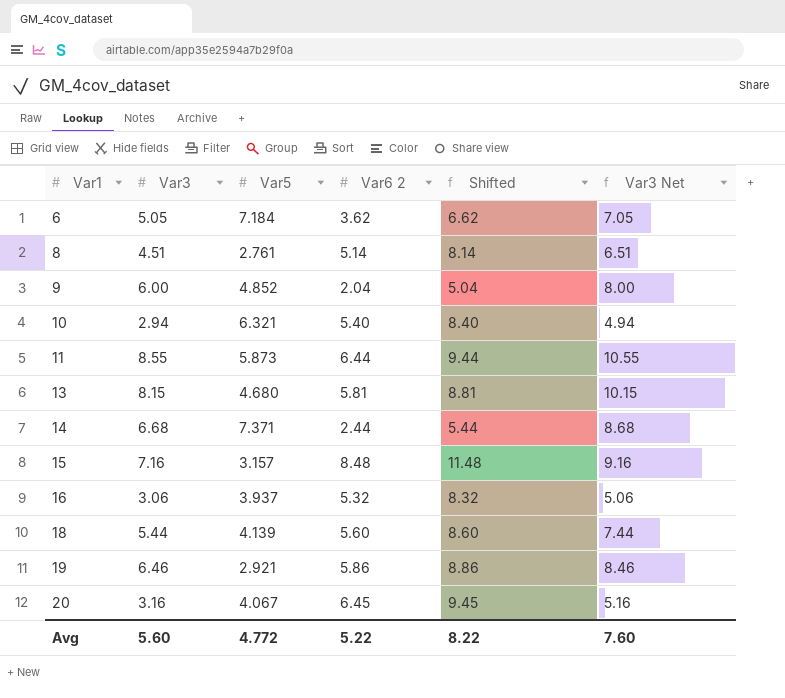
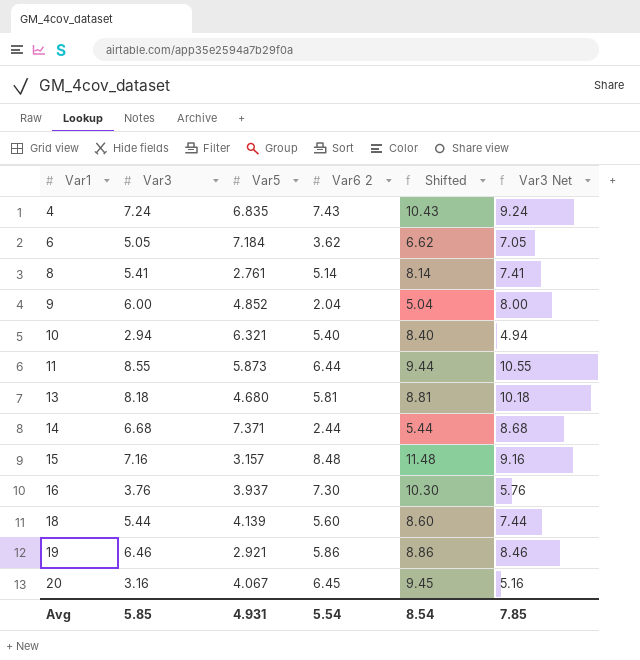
row 4: none -> 7.24 | 6.835 | 7.43 | 10.43 | 9.24
8 | Var3: 4.51 -> 5.41
8 | Var3 Net: 6.51 -> 7.41
13 | Var3: 8.15 -> 8.18
13 | Var3 Net: 10.15 -> 10.18
16 | Var3: 3.06 -> 3.76
16 | Var6 2: 5.32 -> 7.30
16 | Shifted: 8.32 -> 10.30
16 | Var3 Net: 5.06 -> 5.76
Avg | Var3: 5.60 -> 5.85
Avg | Var5: 4.772 -> 4.931
Avg | Var6 2: 5.22 -> 5.54
Avg | Shifted: 8.22 -> 8.54
Avg | Var3 Net: 7.60 -> 7.85

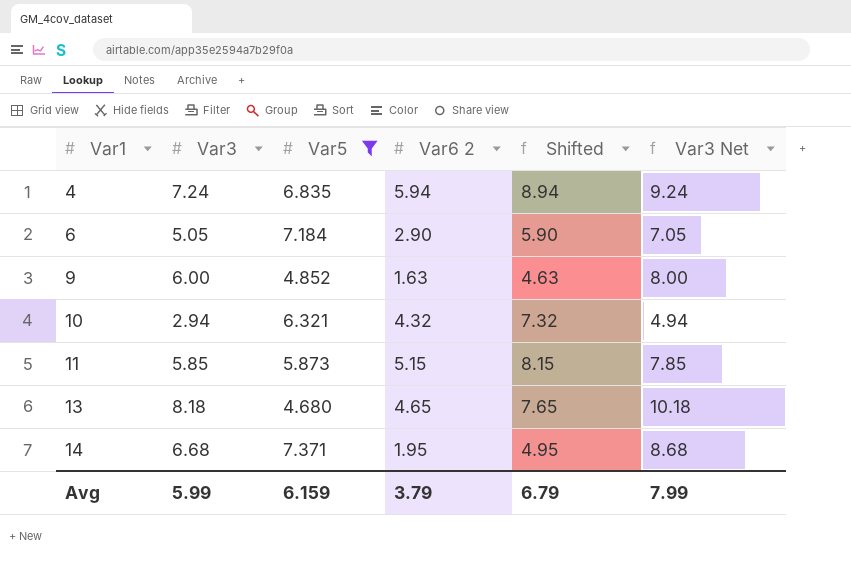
filter: none -> Var5 >= 4.680
4 | Var6 2: 7.43 -> 5.94
4 | Shifted: 10.43 -> 8.94
6 | Var6 2: 3.62 -> 2.90
6 | Shifted: 6.62 -> 5.90
9 | Var6 2: 2.04 -> 1.63
9 | Shifted: 5.04 -> 4.63
10 | Var6 2: 5.40 -> 4.32
10 | Shifted: 8.40 -> 7.32
11 | Var3: 8.55 -> 5.85
11 | Var6 2: 6.44 -> 5.15
11 | Shifted: 9.44 -> 8.15
11 | Var3 Net: 10.55 -> 7.85
13 | Var6 2: 5.81 -> 4.65
13 | Shifted: 8.81 -> 7.65
14 | Var6 2: 2.44 -> 1.95
14 | Shifted: 5.44 -> 4.95
Avg | Var3: 5.85 -> 5.99
Avg | Var5: 4.931 -> 6.159
Avg | Var6 2: 5.54 -> 3.79
Avg | Shifted: 8.54 -> 6.79
Avg | Var3 Net: 7.85 -> 7.99

